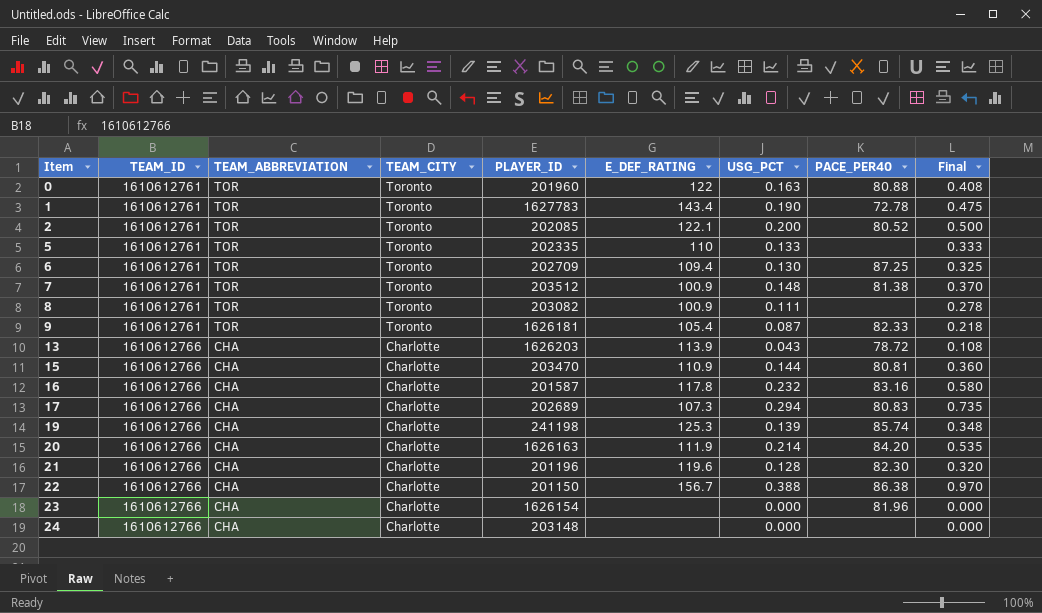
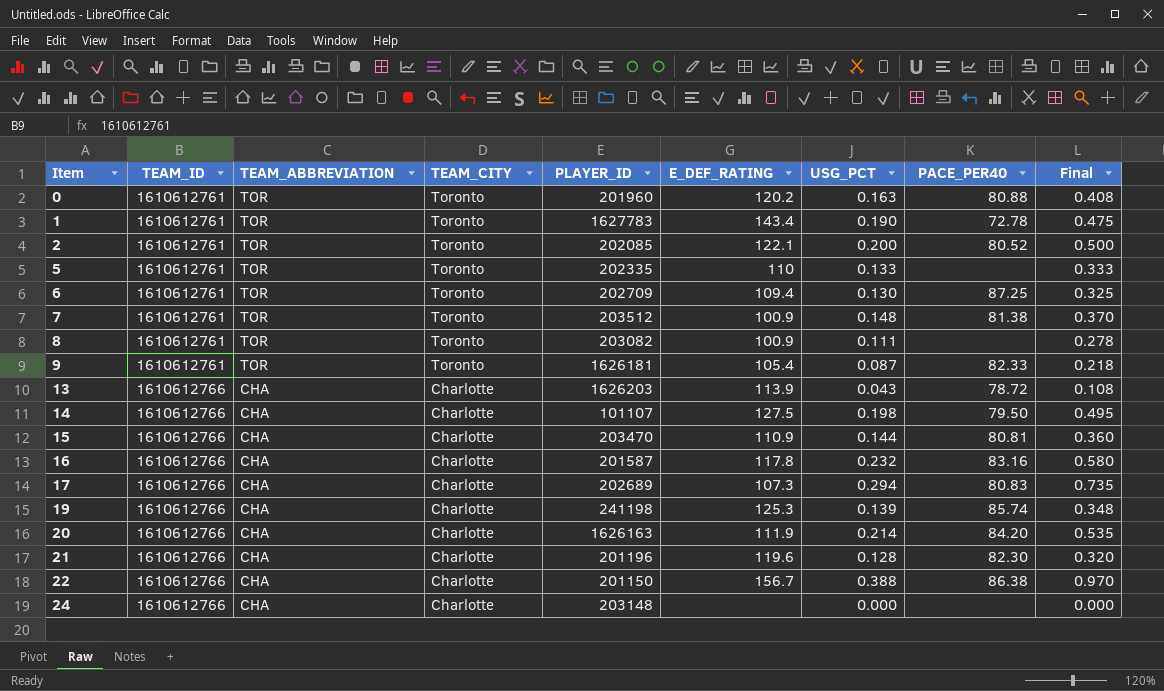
row 23: 1610612766 | CHA | Charlotte | 1626154 | none | 0.000 | 81.96 | 0.000 -> none
0 | E_DEF_RATING: 122 -> 120.2
row 14: none -> 1610612766 | CHA | Charlotte | 101107 | 127.5 | 0.198 | 79.50 | 0.495

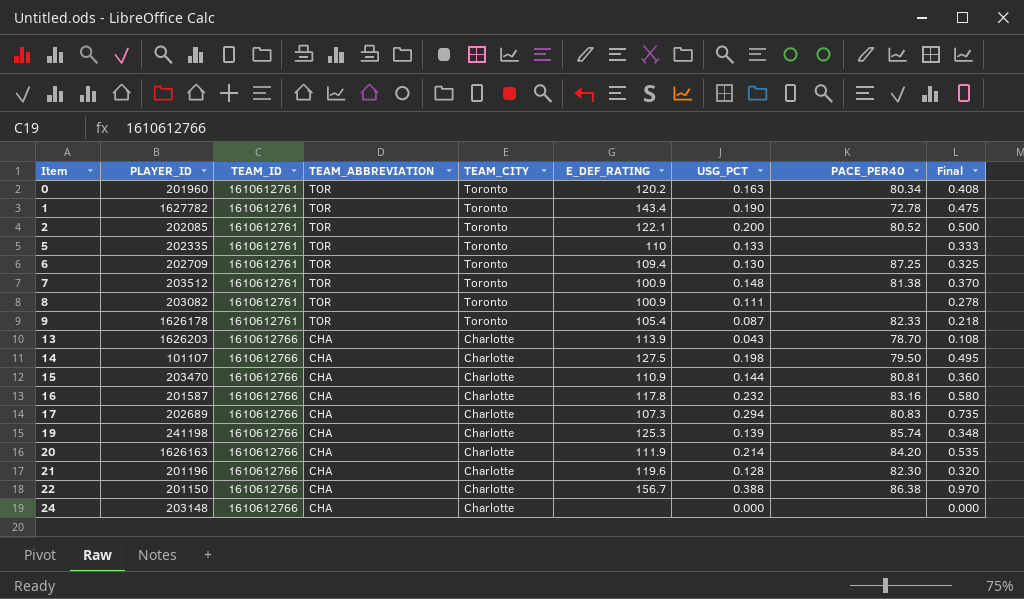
column PLAYER_ID | position: 5 -> 2
0 | PACE_PER40: 80.88 -> 80.34
1 | PLAYER_ID: 1627783 -> 1627782
9 | PLAYER_ID: 1626181 -> 1626178
13 | PACE_PER40: 78.72 -> 78.70

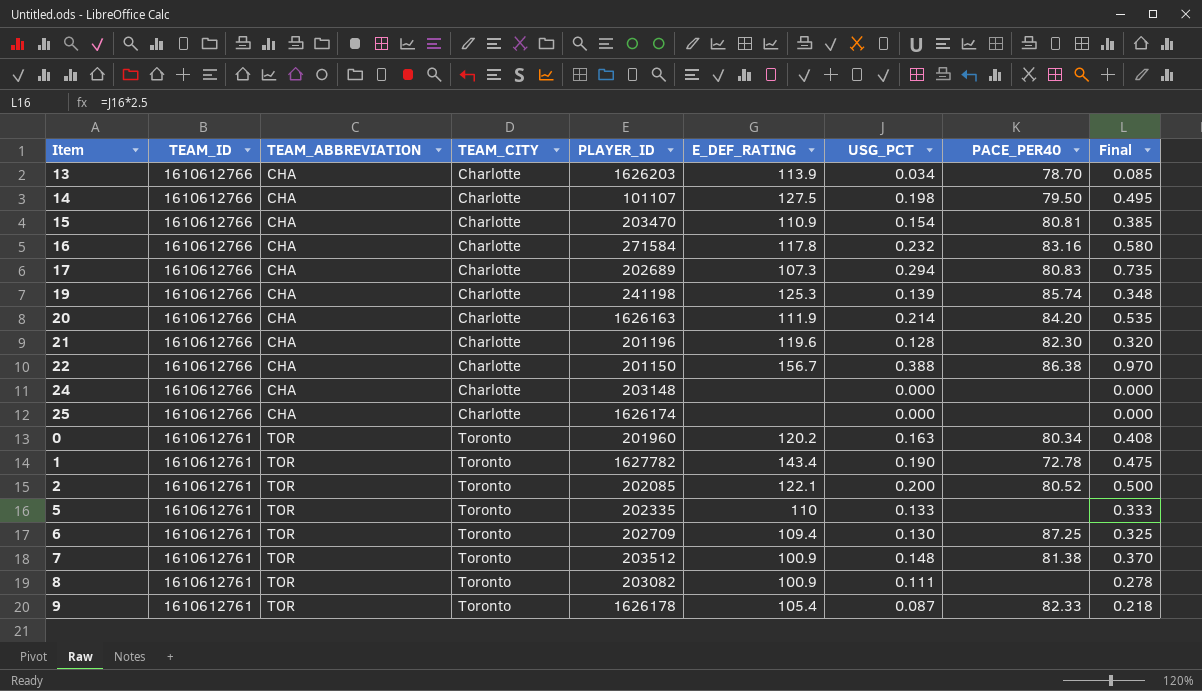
row order: Item ascending -> TEAM_ID descending
column PLAYER_ID | position: 2 -> 5
13 | USG_PCT: 0.043 -> 0.034
13 | Final: 0.108 -> 0.085
15 | USG_PCT: 0.144 -> 0.154
15 | Final: 0.360 -> 0.385
16 | PLAYER_ID: 201587 -> 271584
row 25: none -> 1610612766 | CHA | Charlotte | 1626174 | none | 0.000 | none | 0.000

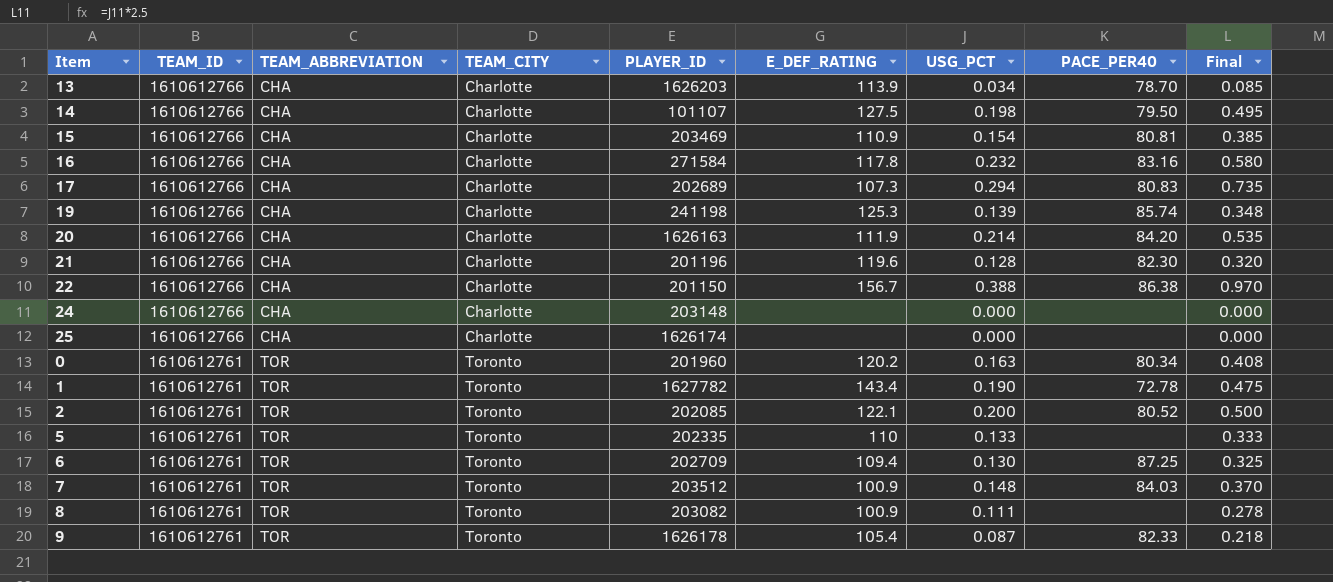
15 | PLAYER_ID: 203470 -> 203469
7 | PACE_PER40: 81.38 -> 84.03

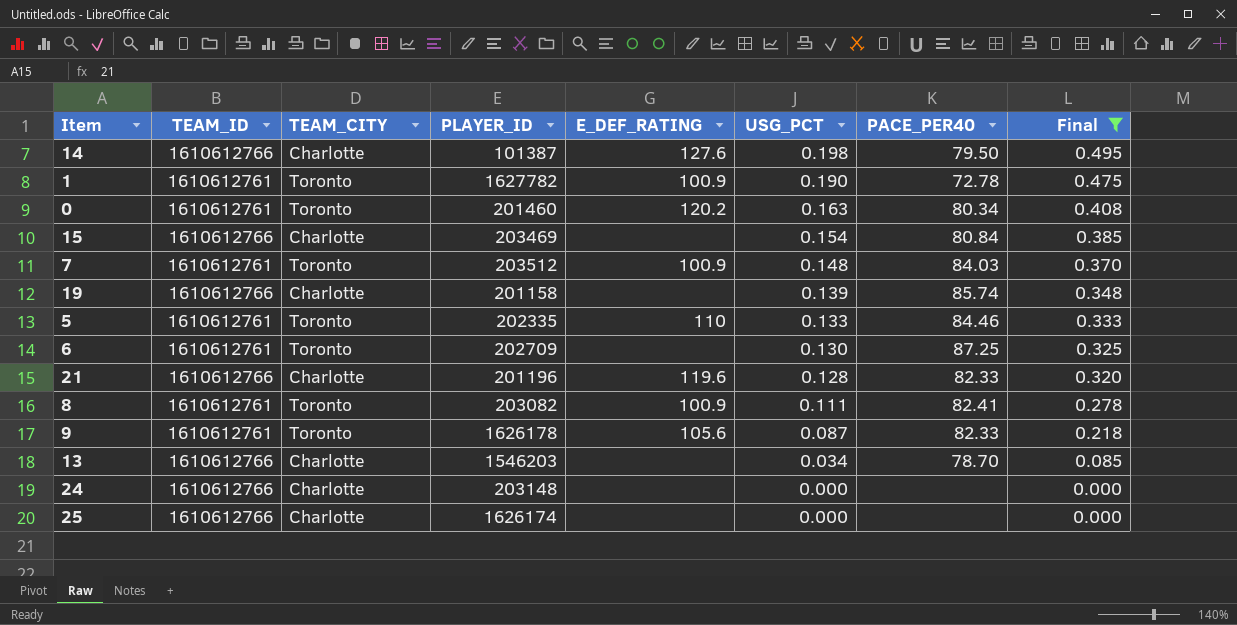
filter: none -> Final <= 0.495
row order: TEAM_ID descending -> USG_PCT descending
column TEAM_ABBREVIATION | position: 3 -> none
14 | PLAYER_ID: 101107 -> 101387
14 | E_DEF_RATING: 127.5 -> 127.6
1 | E_DEF_RATING: 143.4 -> 100.9
0 | PLAYER_ID: 201960 -> 201460
15 | E_DEF_RATING: 110.9 -> none
15 | PACE_PER40: 80.81 -> 80.84
19 | PLAYER_ID: 241198 -> 201158
19 | E_DEF_RATING: 125.3 -> none
5 | PACE_PER40: none -> 84.46
6 | E_DEF_RATING: 109.4 -> none
21 | PACE_PER40: 82.30 -> 82.33
8 | PACE_PER40: none -> 82.41
9 | E_DEF_RATING: 105.4 -> 105.6
13 | PLAYER_ID: 1626203 -> 1546203
13 | E_DEF_RATING: 113.9 -> none

